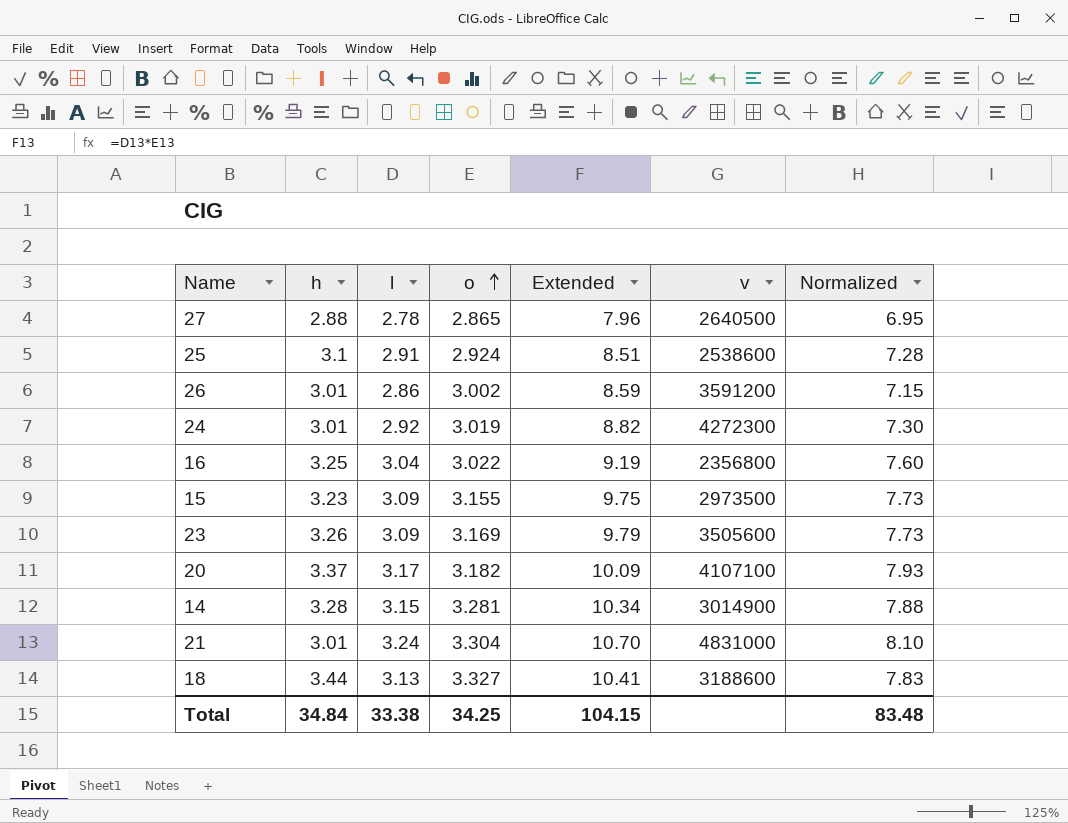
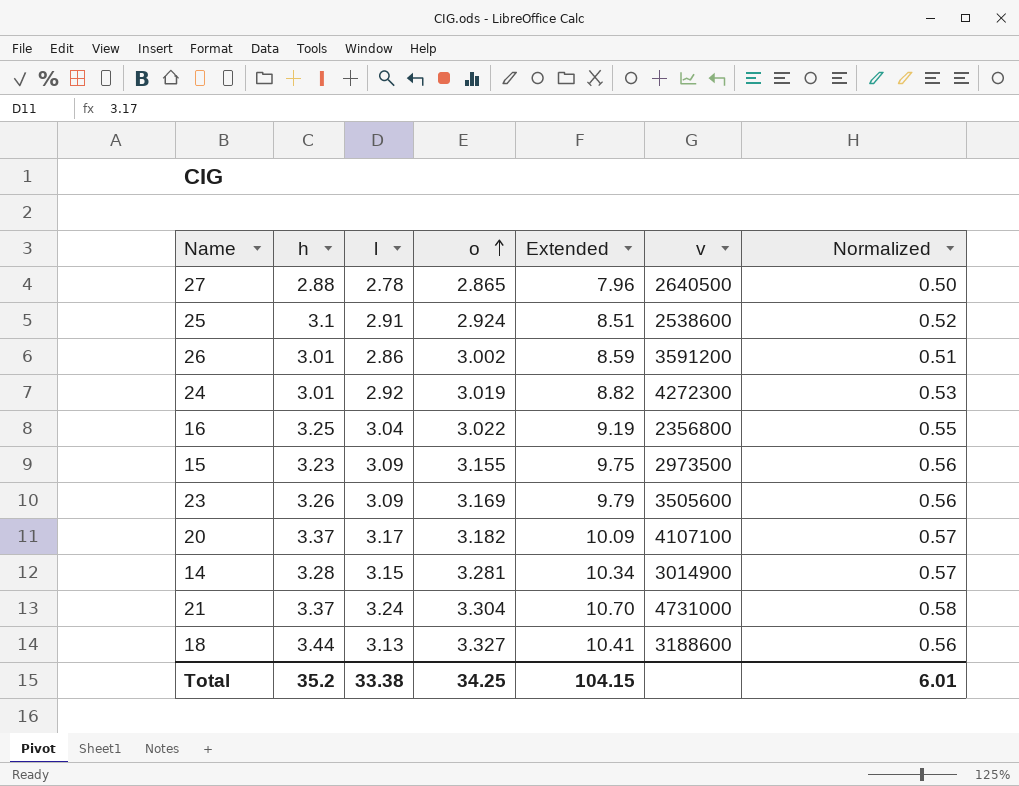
column Normalized | formula: [l] * 2.5 -> [l] * 0.18
21 | h: 3.01 -> 3.37
21 | v: 4831000 -> 4731000
Total | h: 34.84 -> 35.2
Total | Normalized: 83.48 -> 6.01

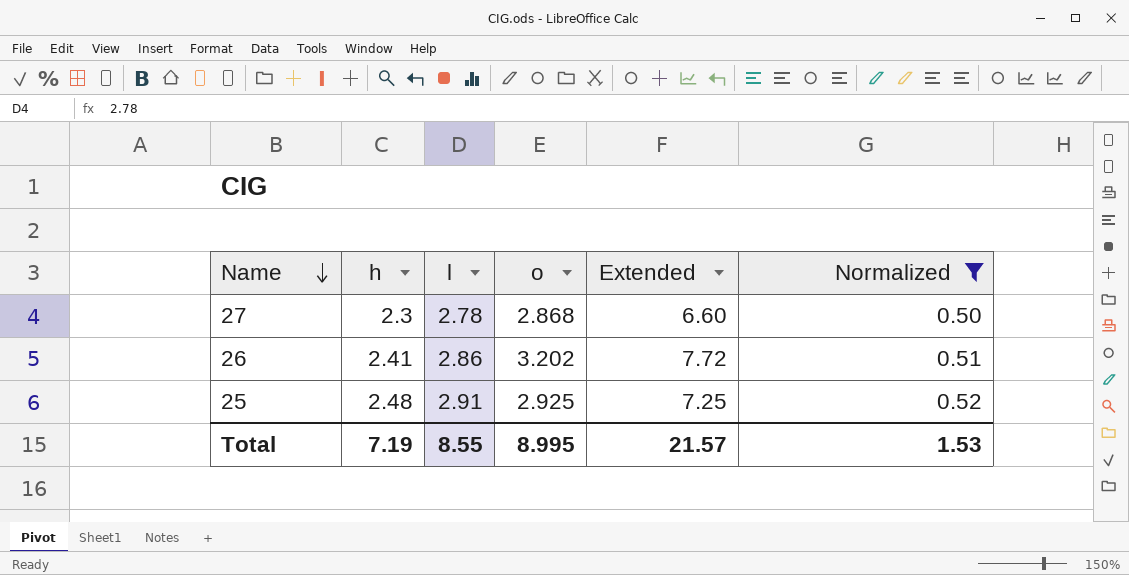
filter: none -> Normalized <= 0.52
row order: o ascending -> Name descending
column v | position: 6 -> none
column Extended | formula: [l] * [o] -> [h] * [o]
27 | h: 2.88 -> 2.3
27 | o: 2.865 -> 2.868
26 | h: 3.01 -> 2.41
26 | o: 3.002 -> 3.202
25 | h: 3.1 -> 2.48
25 | o: 2.924 -> 2.925
Total | h: 35.2 -> 7.19
Total | l: 33.38 -> 8.55
Total | o: 34.25 -> 8.995
Total | Extended: 104.15 -> 21.57
Total | Normalized: 6.01 -> 1.53

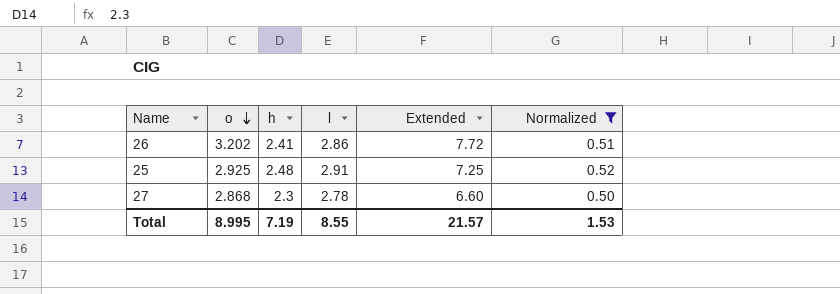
row order: Name descending -> o descending
column o | position: 4 -> 2

